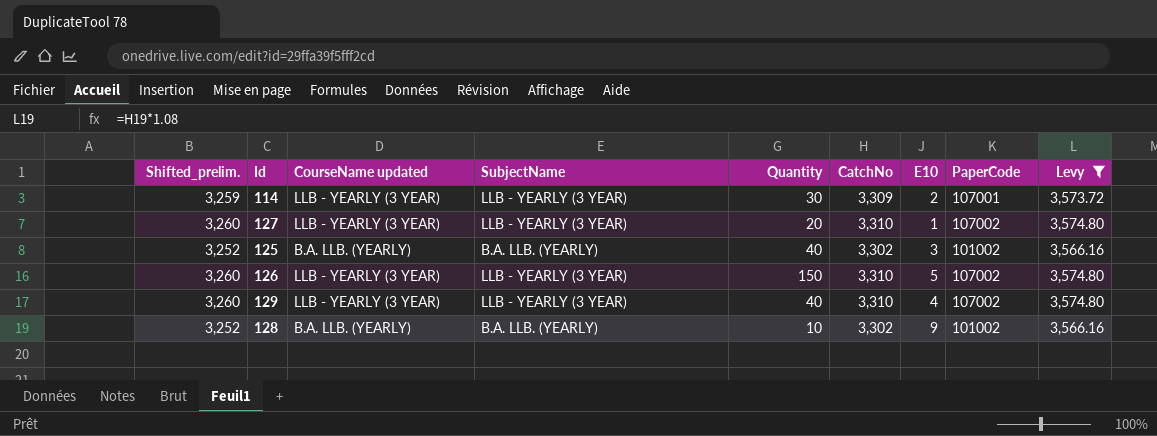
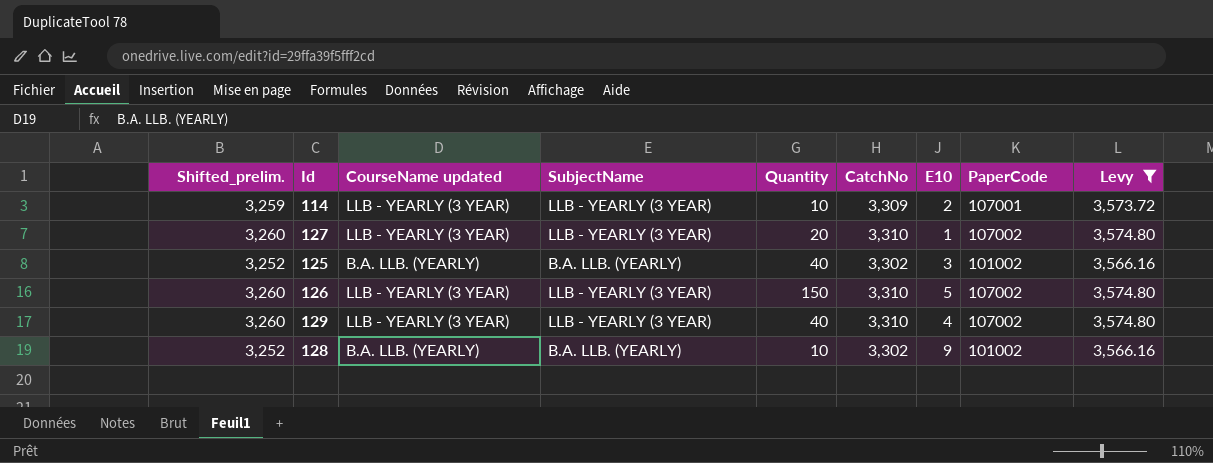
114 | Quantity: 30 -> 10

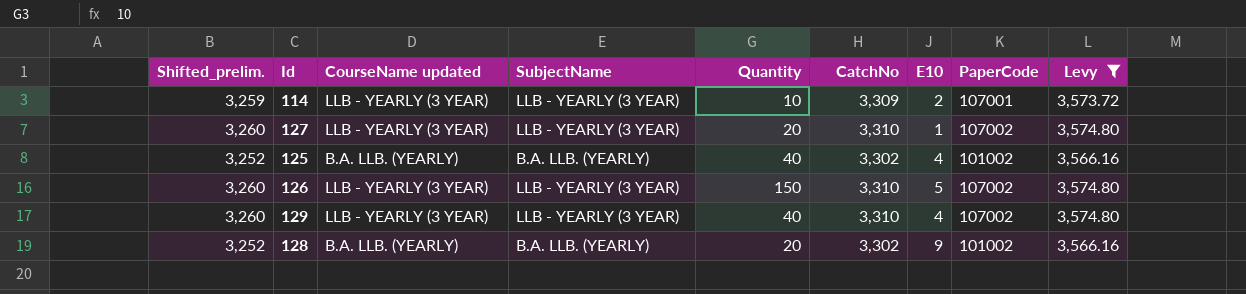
125 | E10: 3 -> 4
128 | Quantity: 10 -> 20

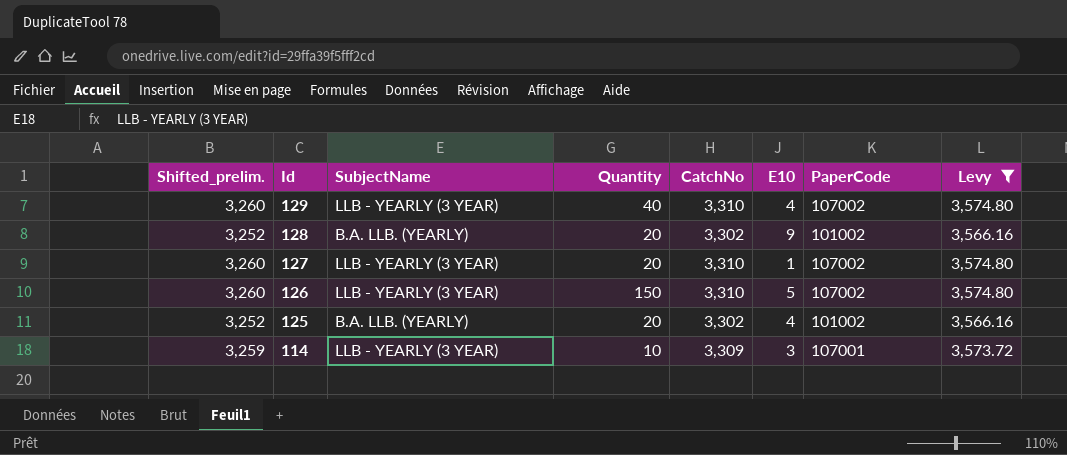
row order: none -> Id descending
column CourseName updated | position: 3 -> none
125 | Quantity: 40 -> 20
114 | E10: 2 -> 3

